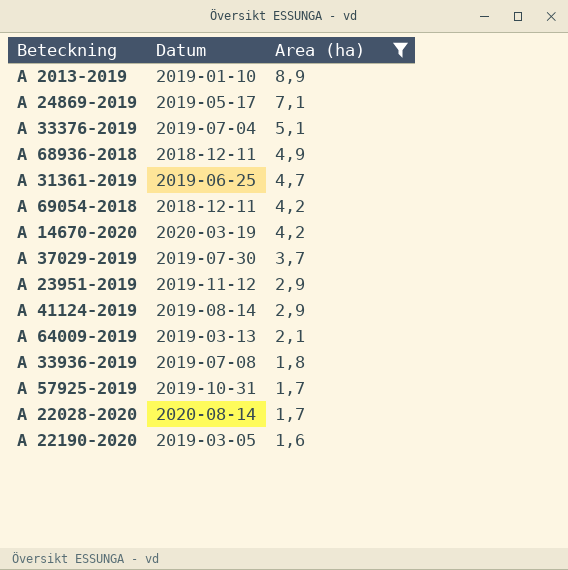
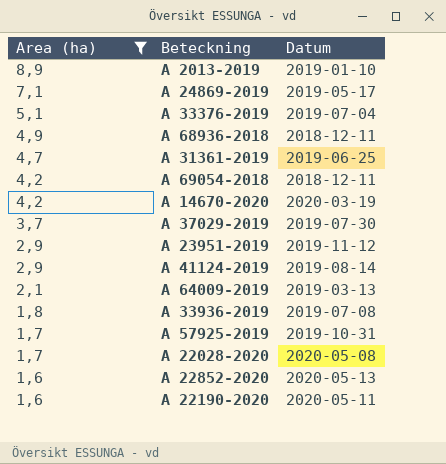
column Area (ha) | position: 3 -> 1
A 22028-2020 | Datum: 2020-08-14 -> 2020-05-08
row A 22852-2020: none -> 1,6 | 2020-05-13
A 22190-2020 | Datum: 2019-03-05 -> 2020-05-11

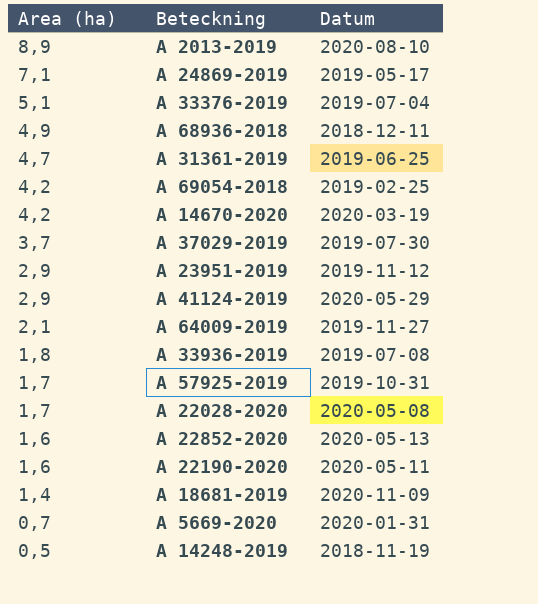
filter: Area (ha) >= 1,6 -> none
A 2013-2019 | Datum: 2019-01-10 -> 2020-08-10
A 69054-2018 | Datum: 2018-12-11 -> 2019-02-25
A 41124-2019 | Datum: 2019-08-14 -> 2020-05-29
A 64009-2019 | Datum: 2019-03-13 -> 2019-11-27

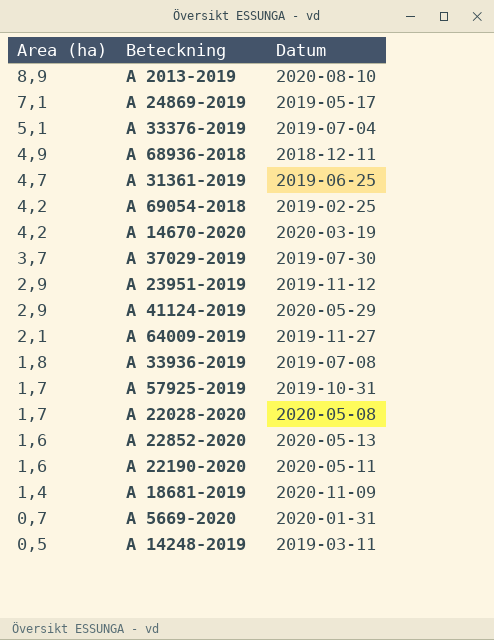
A 14248-2019 | Datum: 2018-11-19 -> 2019-03-11

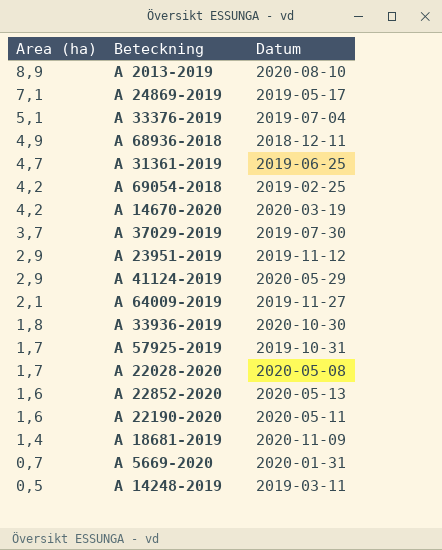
A 33936-2019 | Datum: 2019-07-08 -> 2020-10-30

